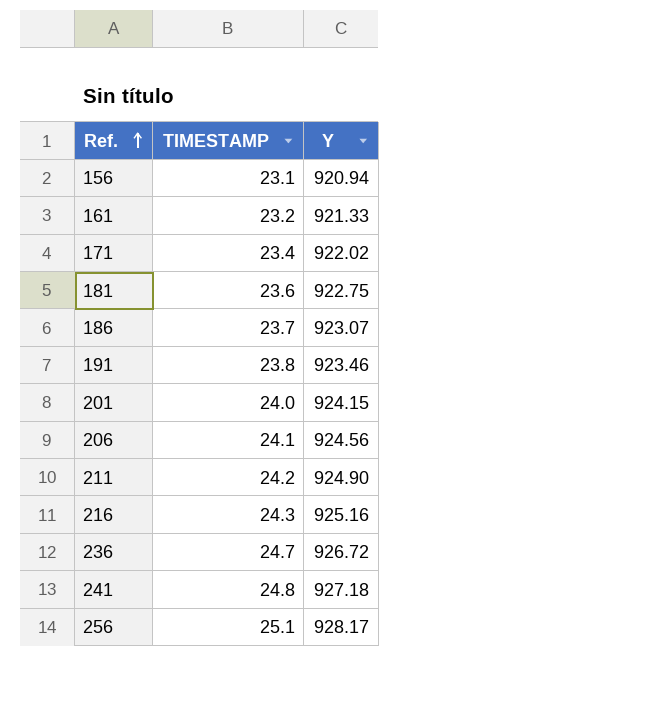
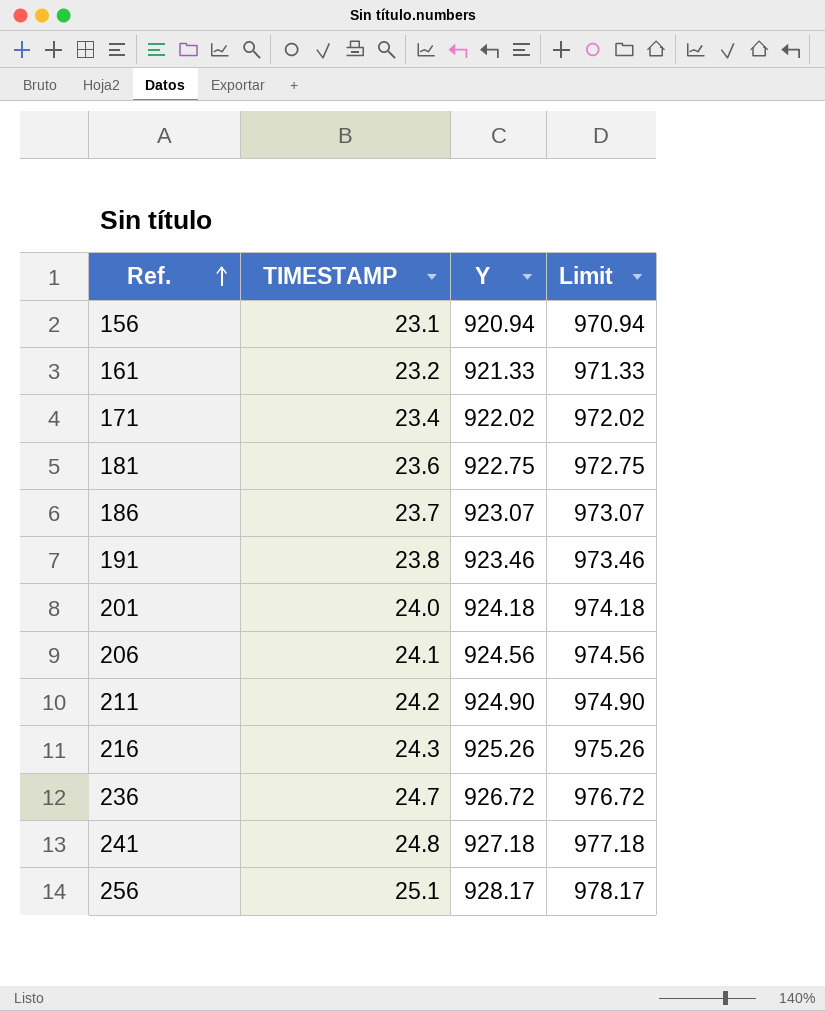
column Limit | formula: none -> [Y] + 50
201 | Y: 924.15 -> 924.18
216 | Y: 925.16 -> 925.26

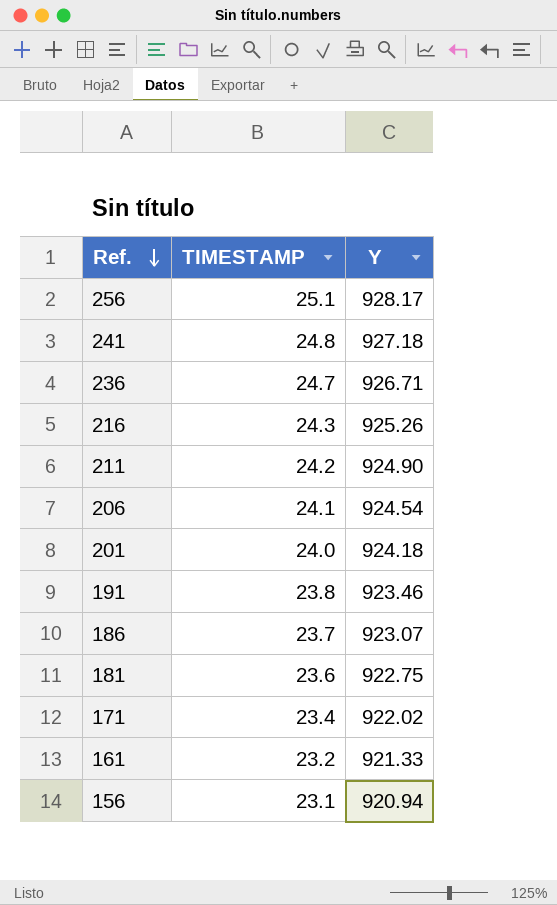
row order: Ref. ascending -> Ref. descending
column Limit | formula: [Y] + 50 -> none
236 | Y: 926.72 -> 926.71
206 | Y: 924.56 -> 924.54

